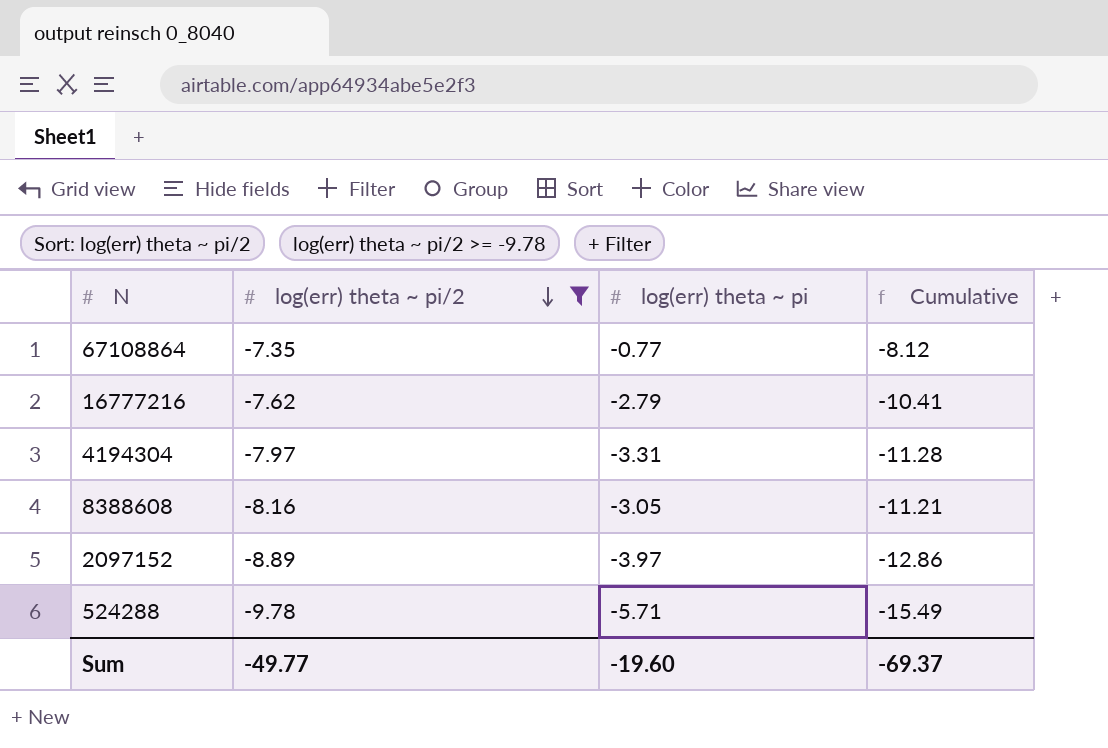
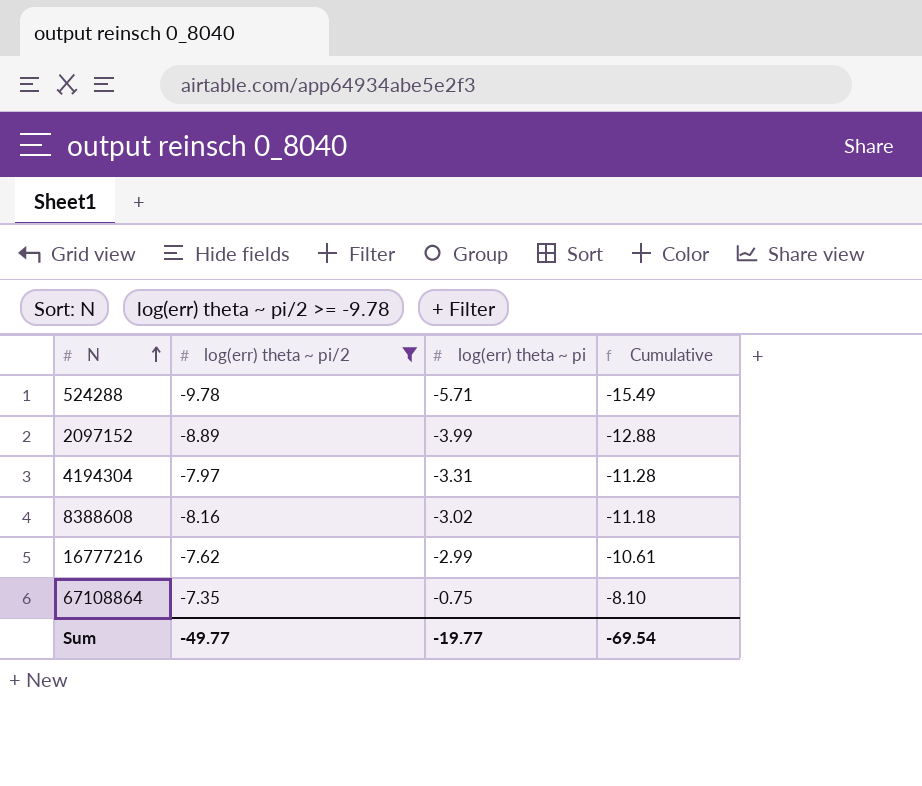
row order: log(err) theta ~ pi/2 descending -> N ascending
2097152 | log(err) theta ~ pi: -3.97 -> -3.99
2097152 | Cumulative: -12.86 -> -12.88
8388608 | log(err) theta ~ pi: -3.05 -> -3.02
8388608 | Cumulative: -11.21 -> -11.18
16777216 | log(err) theta ~ pi: -2.79 -> -2.99
16777216 | Cumulative: -10.41 -> -10.61
67108864 | log(err) theta ~ pi: -0.77 -> -0.75
67108864 | Cumulative: -8.12 -> -8.10
Sum | log(err) theta ~ pi: -19.60 -> -19.77
Sum | Cumulative: -69.37 -> -69.54

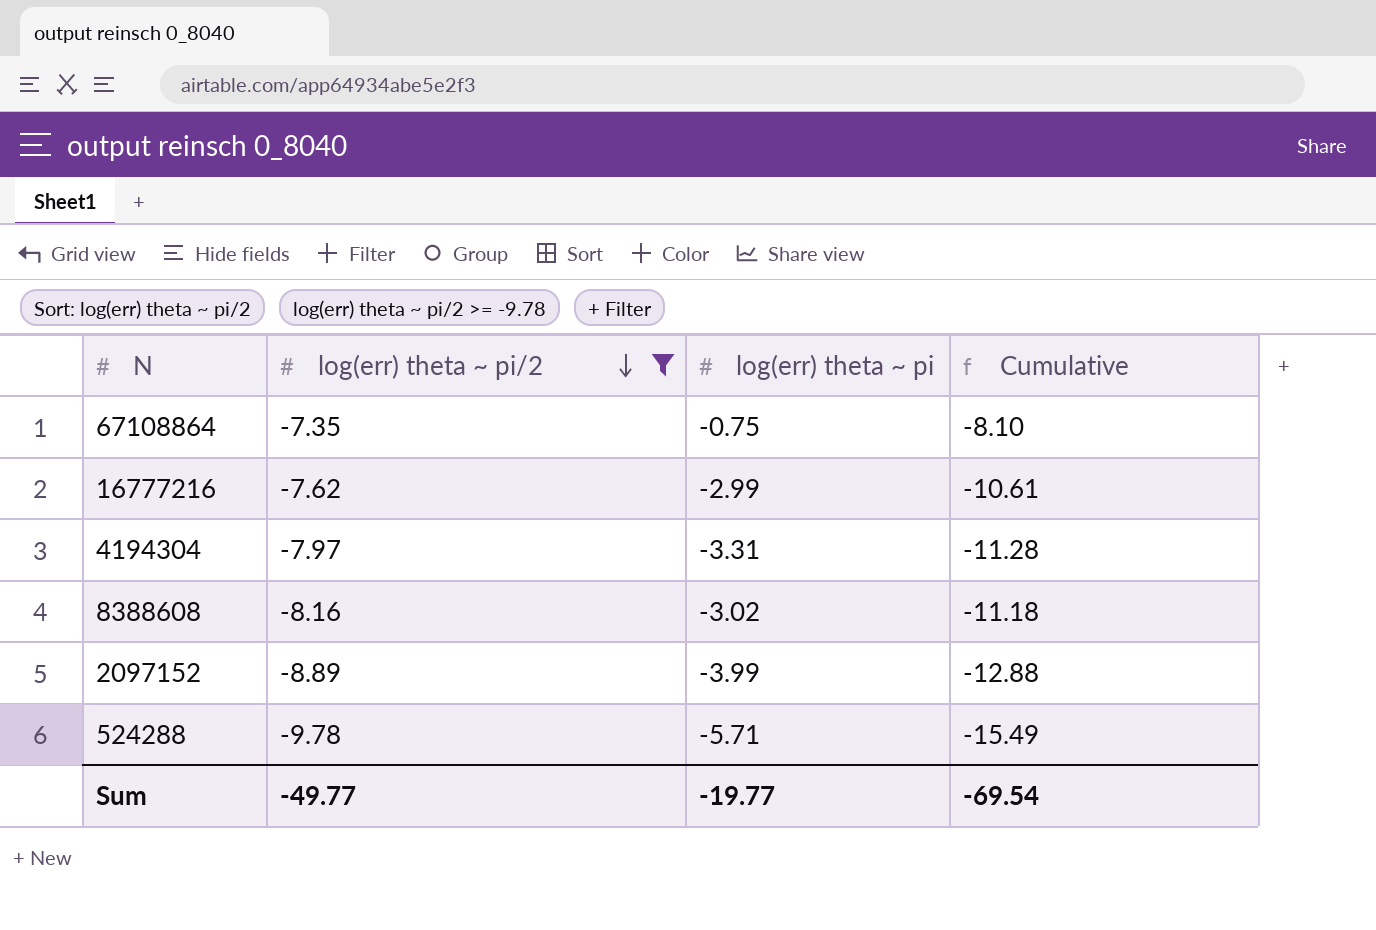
row order: N ascending -> log(err) theta ~ pi/2 descending

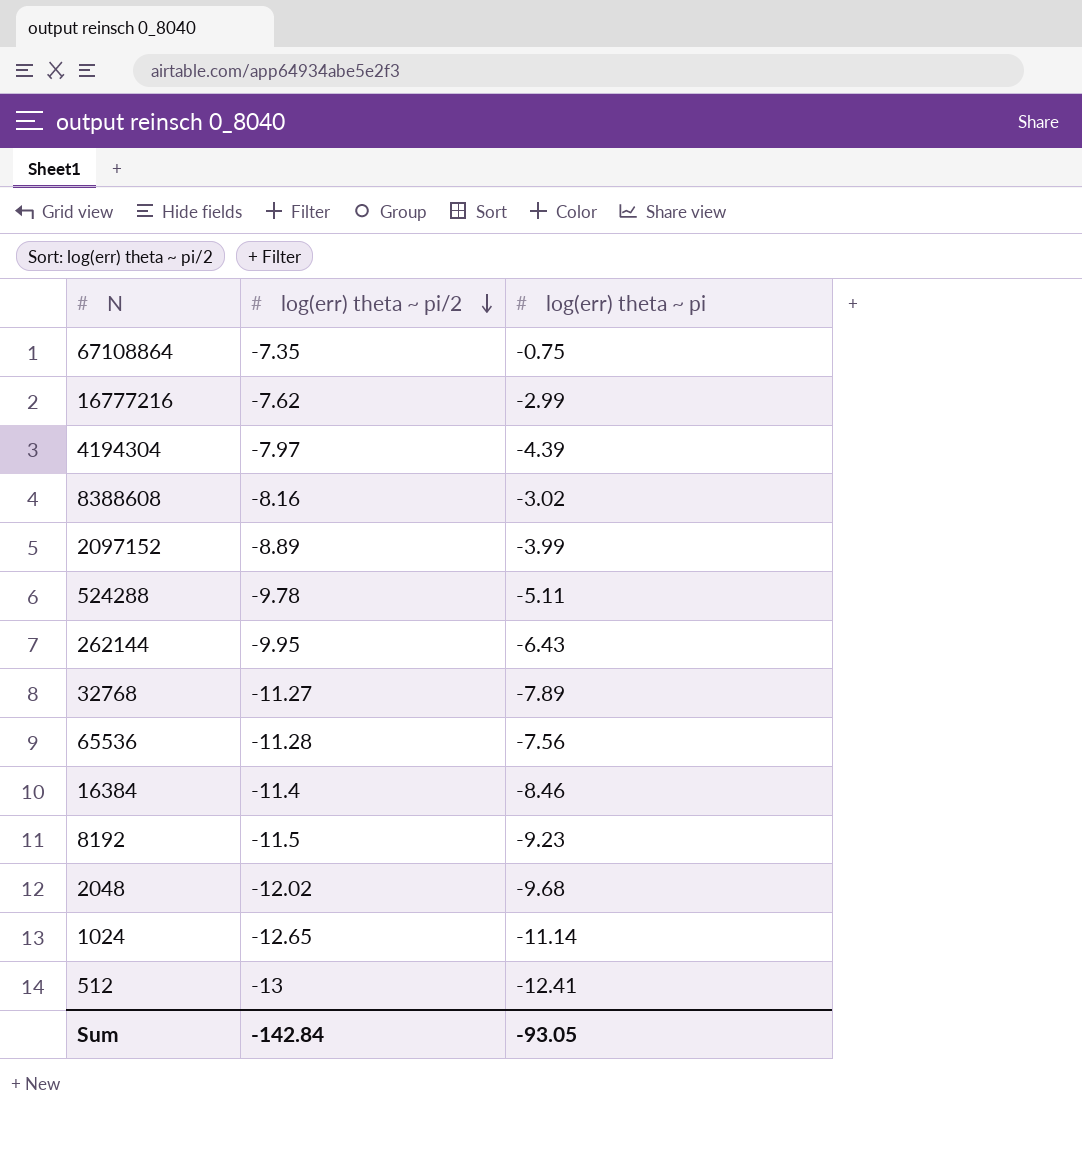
filter: log(err) theta ~ pi/2 >= -9.78 -> none
column Cumulative | formula: [log(err) theta ~ pi/2] + [log(err) theta ~ pi] -> none
4194304 | log(err) theta ~ pi: -3.31 -> -4.39
524288 | log(err) theta ~ pi: -5.71 -> -5.11
Sum | log(err) theta ~ pi/2: -49.77 -> -142.84
Sum | log(err) theta ~ pi: -19.77 -> -93.05

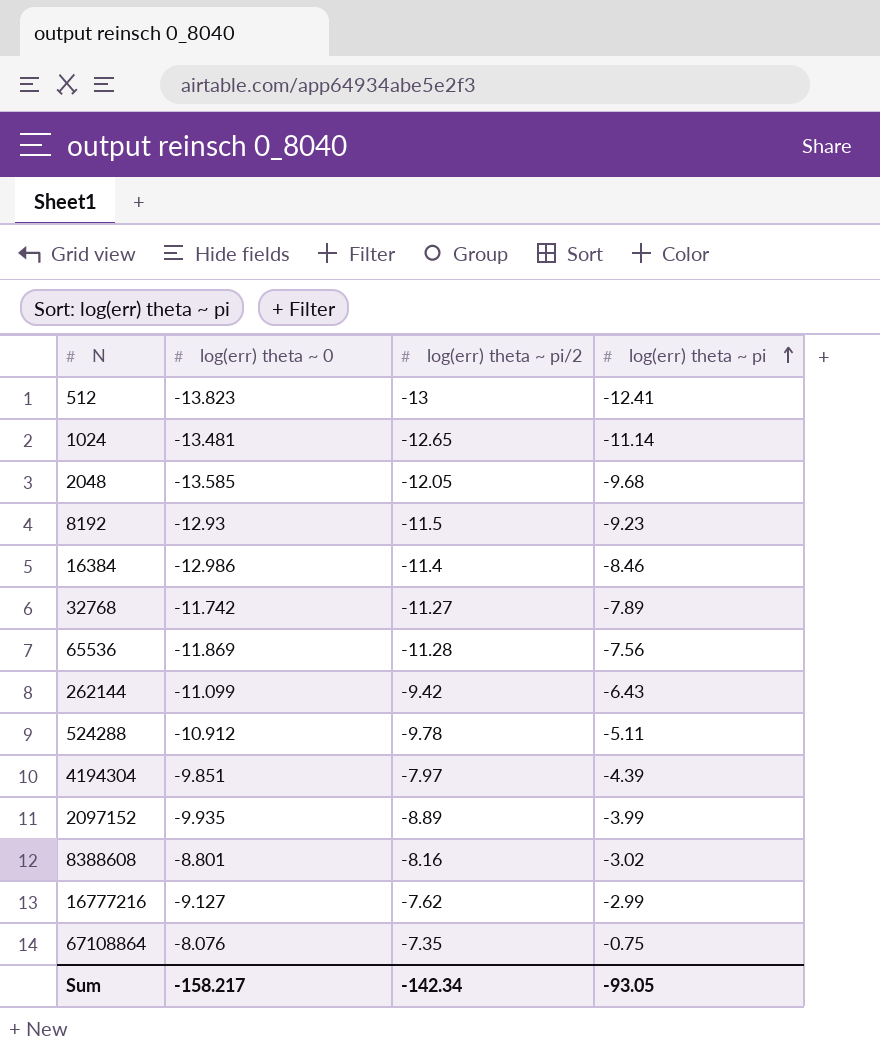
row order: log(err) theta ~ pi/2 descending -> log(err) theta ~ pi ascending
column log(err) theta ~ 0 | position: none -> 2
2048 | log(err) theta ~ pi/2: -12.02 -> -12.05
262144 | log(err) theta ~ pi/2: -9.95 -> -9.42
Sum | log(err) theta ~ pi/2: -142.84 -> -142.34

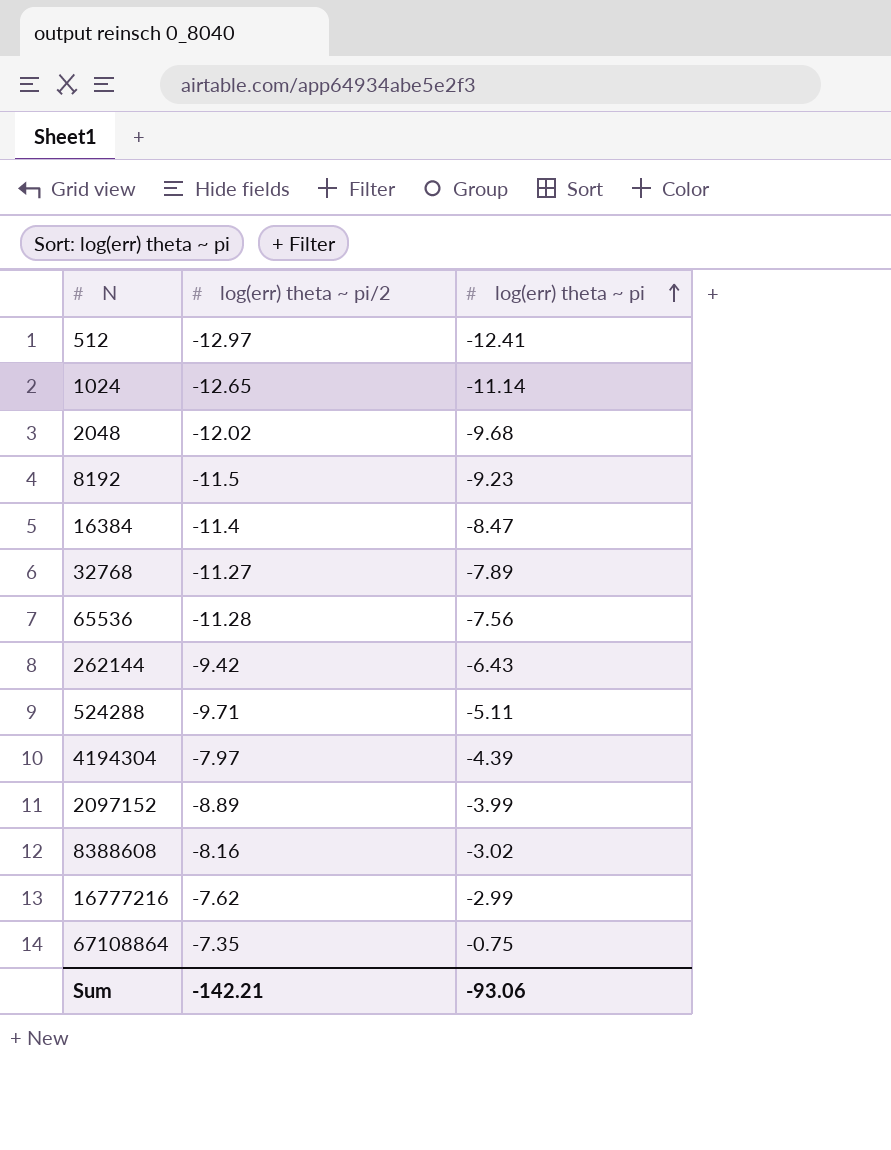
column log(err) theta ~ 0 | position: 2 -> none
512 | log(err) theta ~ pi/2: -13 -> -12.97
2048 | log(err) theta ~ pi/2: -12.05 -> -12.02
16384 | log(err) theta ~ pi: -8.46 -> -8.47
524288 | log(err) theta ~ pi/2: -9.78 -> -9.71
Sum | log(err) theta ~ pi/2: -142.34 -> -142.21
Sum | log(err) theta ~ pi: -93.05 -> -93.06

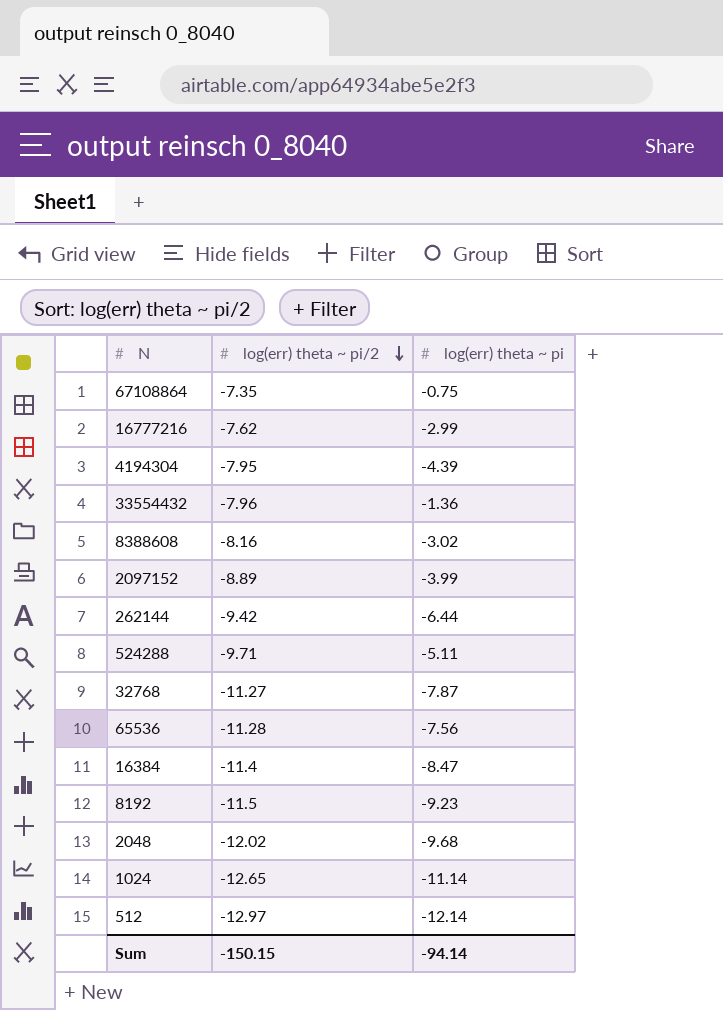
row order: log(err) theta ~ pi ascending -> log(err) theta ~ pi/2 descending
4194304 | log(err) theta ~ pi/2: -7.97 -> -7.95
row 33554432: none -> -7.96 | -1.36
262144 | log(err) theta ~ pi: -6.43 -> -6.44
32768 | log(err) theta ~ pi: -7.89 -> -7.87
512 | log(err) theta ~ pi: -12.41 -> -12.14
Sum | log(err) theta ~ pi/2: -142.21 -> -150.15
Sum | log(err) theta ~ pi: -93.06 -> -94.14

